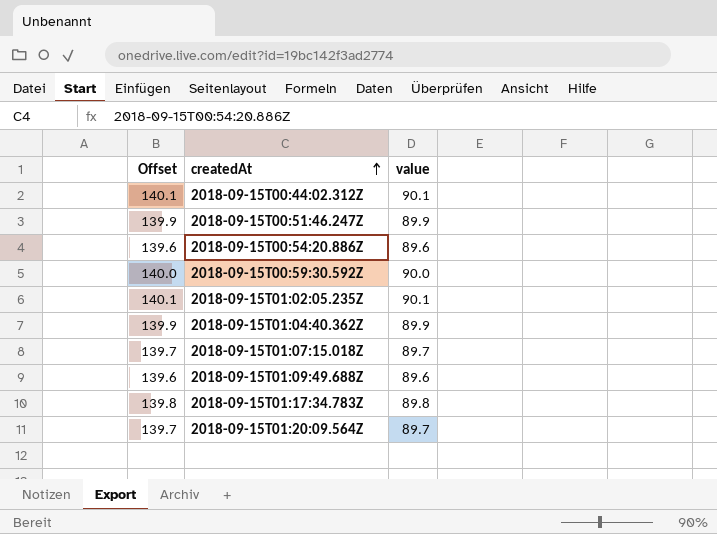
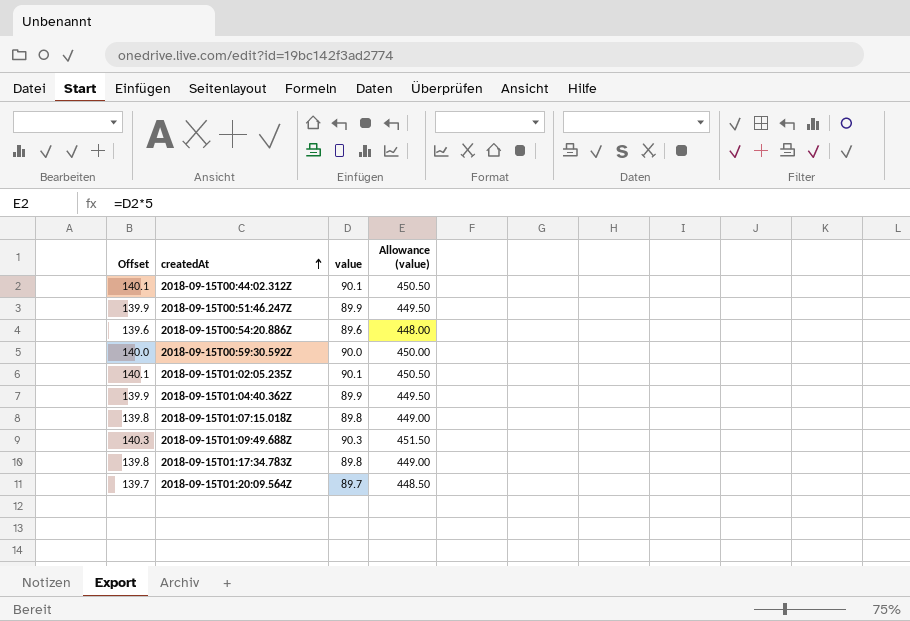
column Allowance (value) | formula: none -> [value] * 5
2018-09-15T01:07:15.018Z | Offset: 139.7 -> 139.8
2018-09-15T01:07:15.018Z | value: 89.7 -> 89.8
2018-09-15T01:09:49.688Z | Offset: 139.6 -> 140.3
2018-09-15T01:09:49.688Z | value: 89.6 -> 90.3

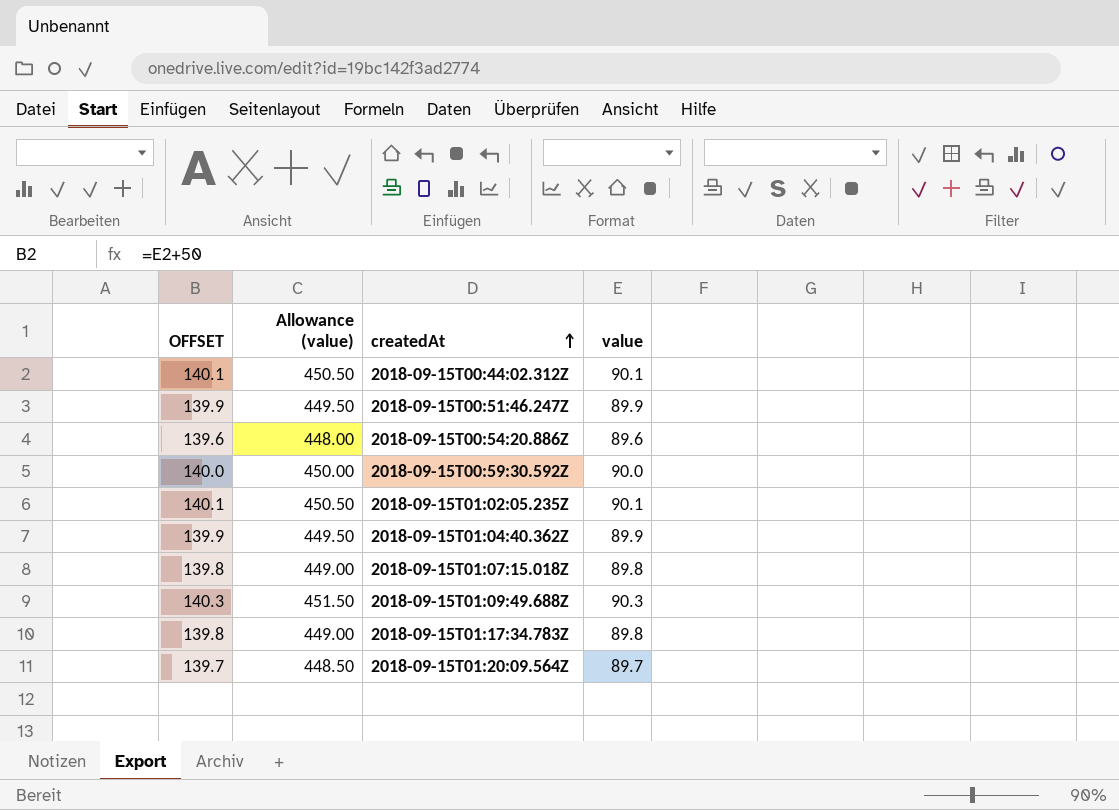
column name: Offset -> OFFSET
column Allowance (value) | position: 4 -> 2

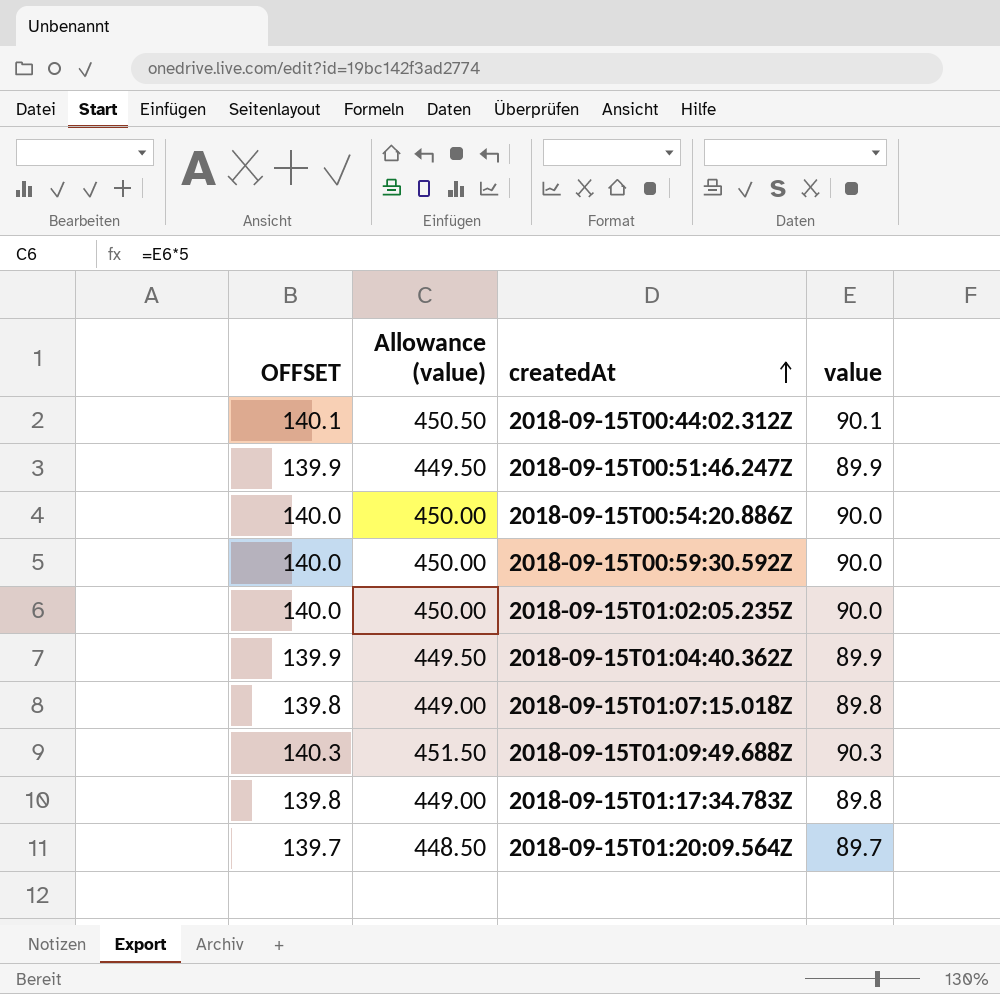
2018-09-15T00:54:20.886Z | OFFSET: 139.6 -> 140.0
2018-09-15T00:54:20.886Z | Allowance (value): 448.00 -> 450.00
2018-09-15T00:54:20.886Z | value: 89.6 -> 90.0
2018-09-15T01:02:05.235Z | OFFSET: 140.1 -> 140.0
2018-09-15T01:02:05.235Z | Allowance (value): 450.50 -> 450.00
2018-09-15T01:02:05.235Z | value: 90.1 -> 90.0

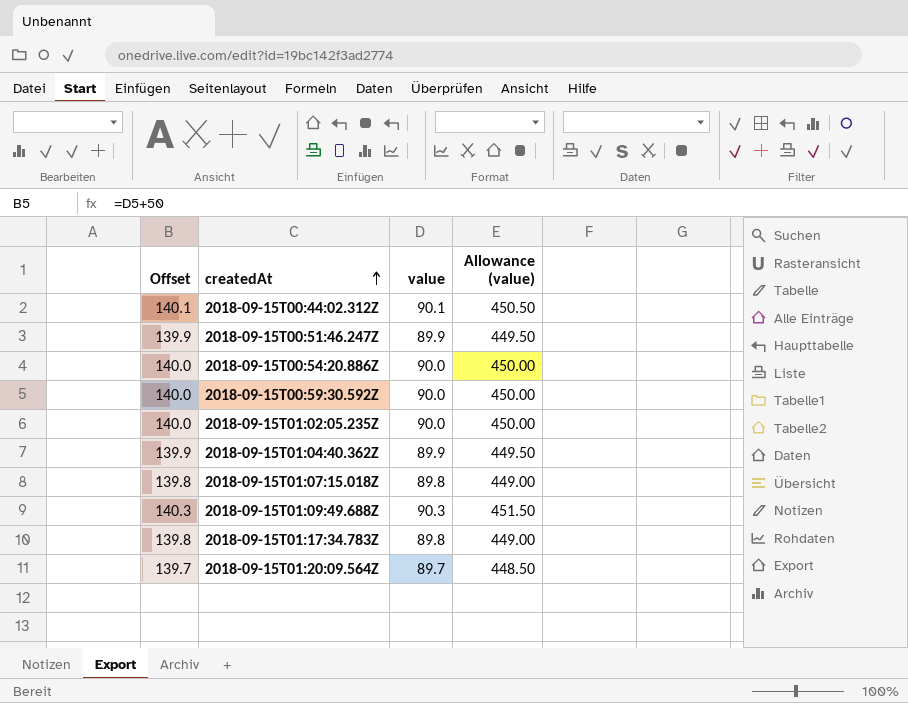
column name: OFFSET -> Offset
column Allowance (value) | position: 2 -> 4

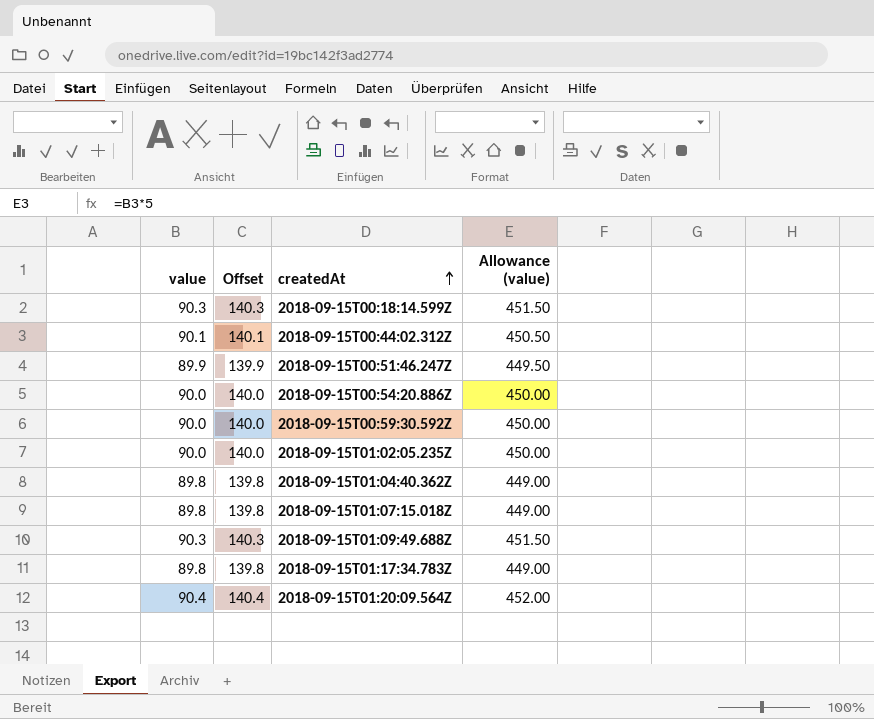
column value | position: 3 -> 1
row 2018-09-15T00:18:14.599Z: none -> 90.3 | 140.3 | 451.50
2018-09-15T01:04:40.362Z | value: 89.9 -> 89.8
2018-09-15T01:04:40.362Z | Offset: 139.9 -> 139.8
2018-09-15T01:04:40.362Z | Allowance (value): 449.50 -> 449.00
2018-09-15T01:20:09.564Z | value: 89.7 -> 90.4
2018-09-15T01:20:09.564Z | Offset: 139.7 -> 140.4
2018-09-15T01:20:09.564Z | Allowance (value): 448.50 -> 452.00

